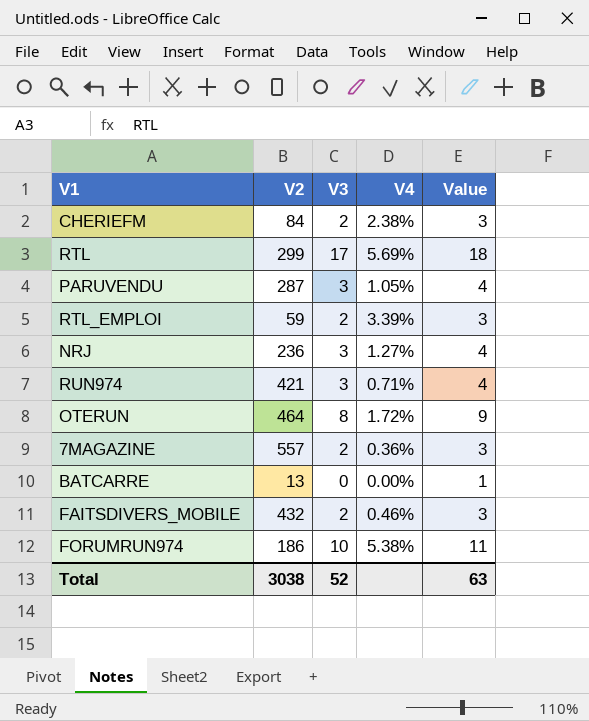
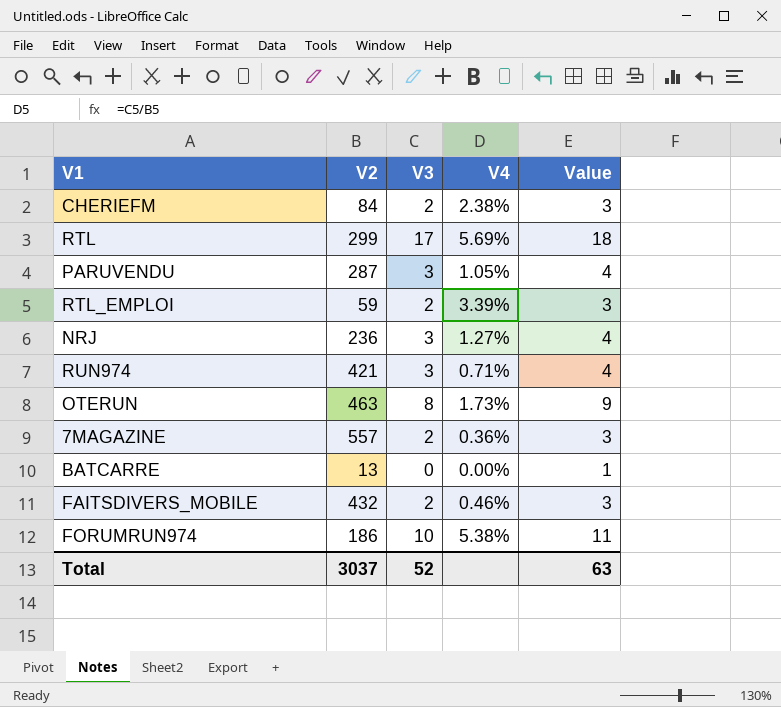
OTERUN | V2: 464 -> 463
OTERUN | V4: 1.72% -> 1.73%
Total | V2: 3038 -> 3037

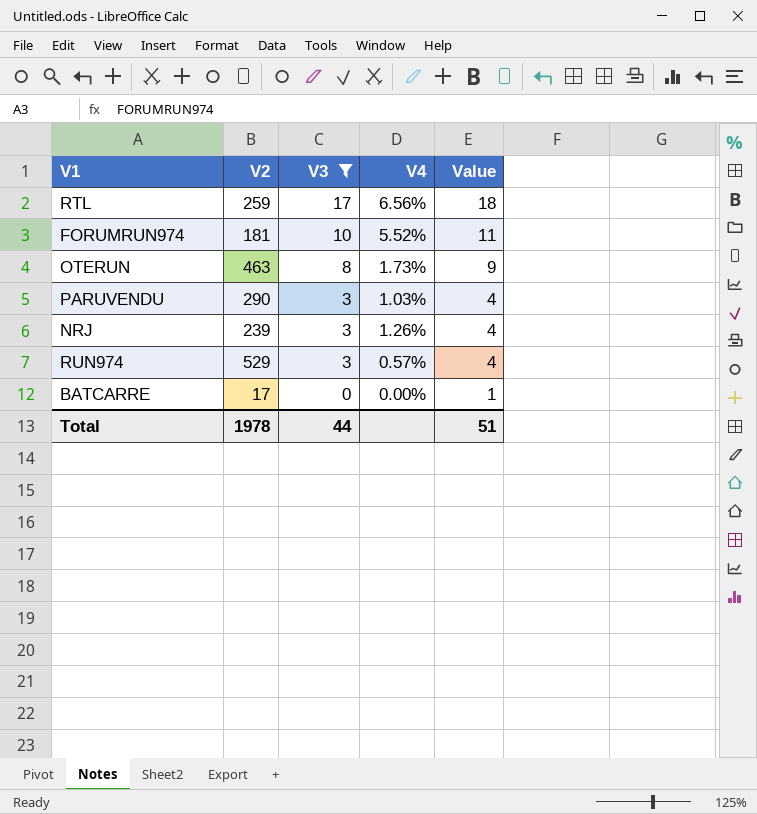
filter: none -> V3 != 2
row order: none -> V3 descending
RTL | V2: 299 -> 259
RTL | V4: 5.69% -> 6.56%
FORUMRUN974 | V2: 186 -> 181
FORUMRUN974 | V4: 5.38% -> 5.52%
PARUVENDU | V2: 287 -> 290
PARUVENDU | V4: 1.05% -> 1.03%
NRJ | V2: 236 -> 239
NRJ | V4: 1.27% -> 1.26%
RUN974 | V2: 421 -> 529
RUN974 | V4: 0.71% -> 0.57%
BATCARRE | V2: 13 -> 17
Total | V2: 3037 -> 1978
Total | V3: 52 -> 44
Total | Value: 63 -> 51

